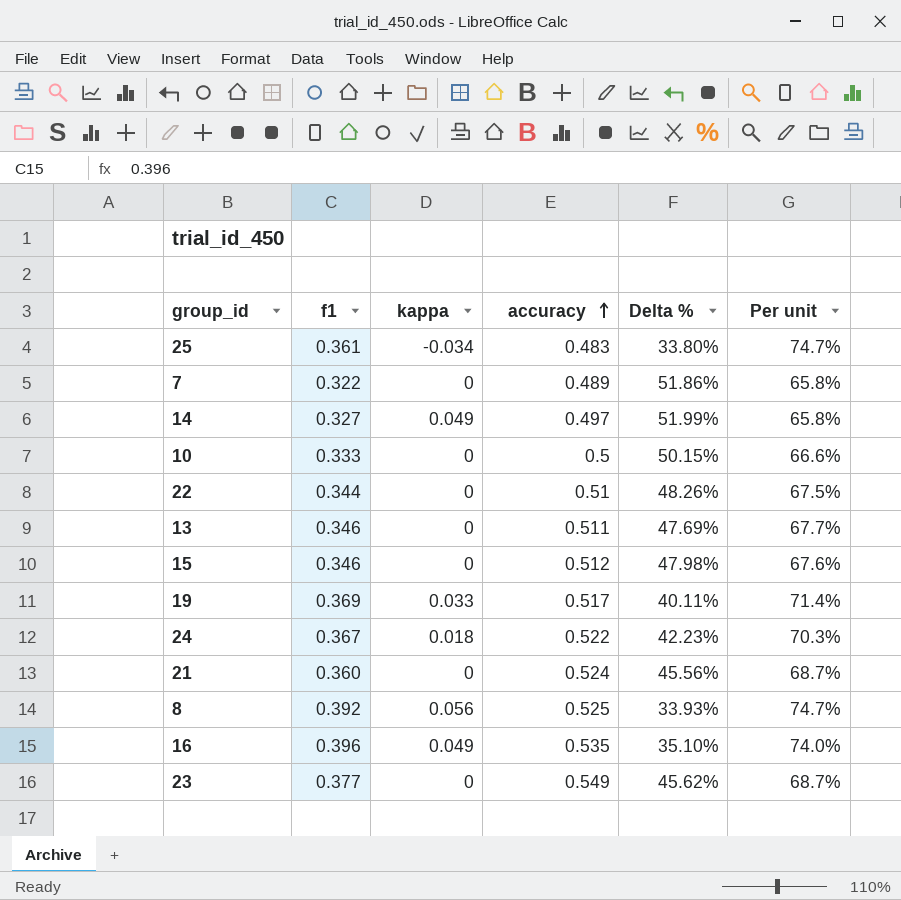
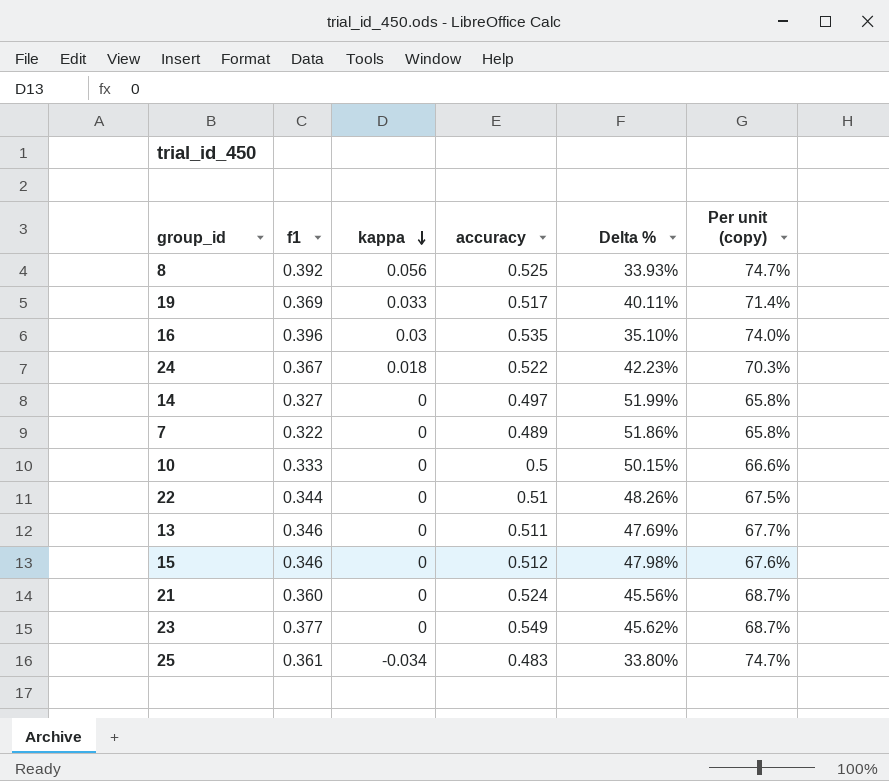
row order: accuracy ascending -> kappa descending
column name: Per unit -> Per unit (copy)
16 | kappa: 0.049 -> 0.03
14 | kappa: 0.049 -> 0

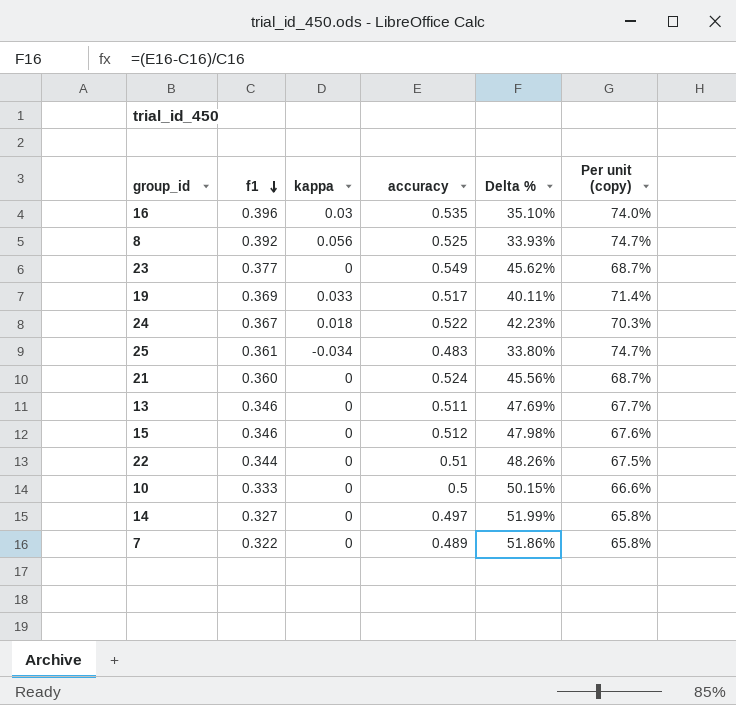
row order: kappa descending -> f1 descending

